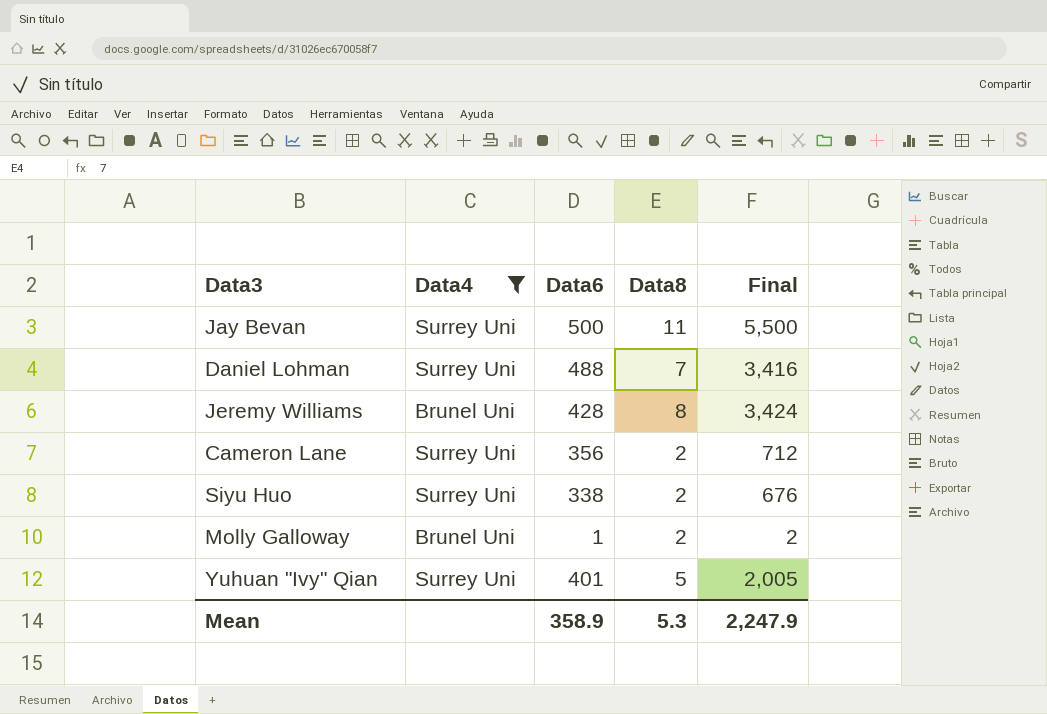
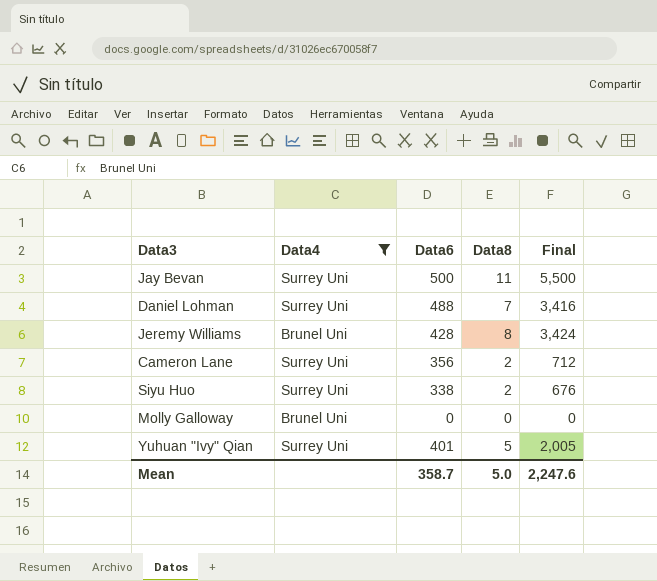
Molly Galloway | Data6: 1 -> 0
Molly Galloway | Data8: 2 -> 0
Molly Galloway | Final: 2 -> 0
Mean | Data6: 358.9 -> 358.7
Mean | Data8: 5.3 -> 5.0
Mean | Final: 2,247.9 -> 2,247.6

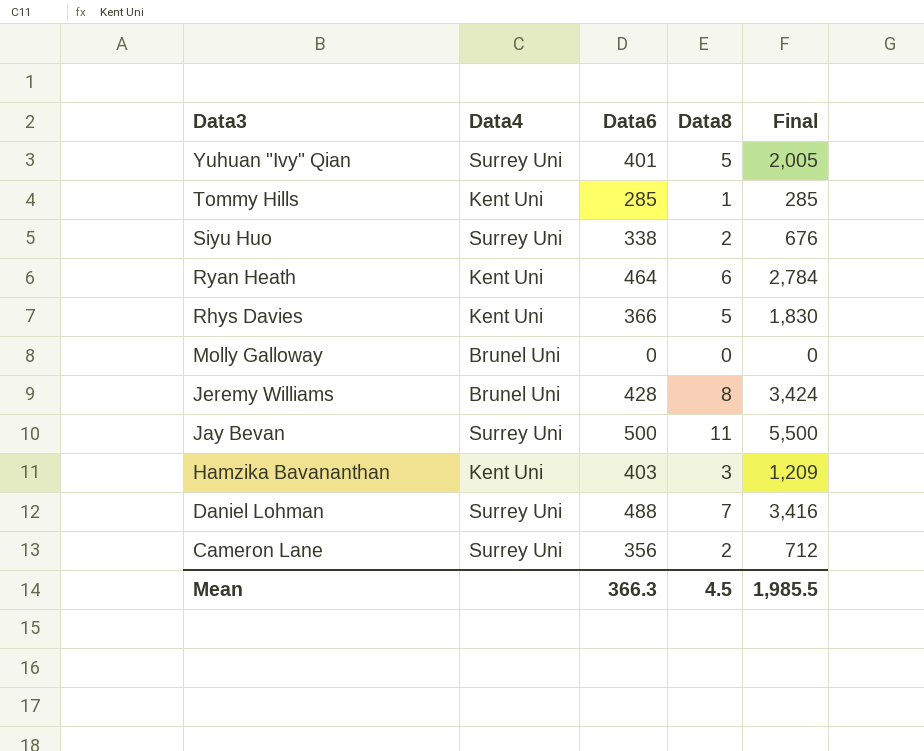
filter: Data4 != Kent Uni -> none
row order: none -> Data3 descending
Mean | Data6: 358.7 -> 366.3
Mean | Data8: 5.0 -> 4.5
Mean | Final: 2,247.6 -> 1,985.5

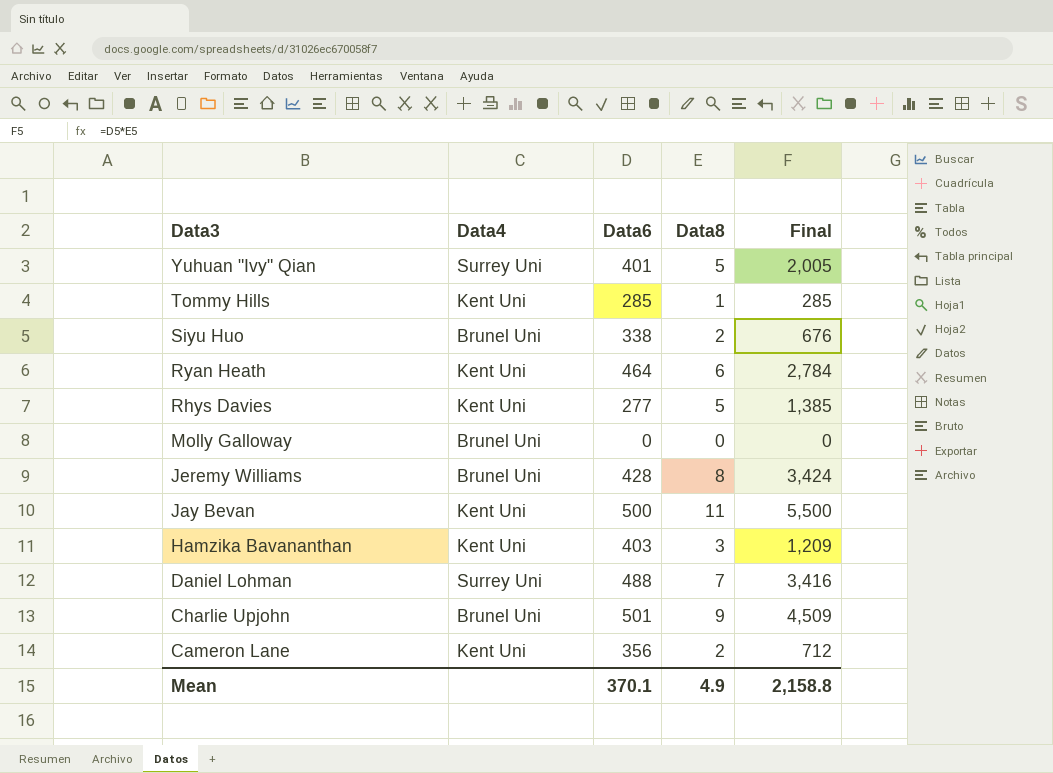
Siyu Huo | Data4: Surrey Uni -> Brunel Uni
Rhys Davies | Data6: 366 -> 277
Rhys Davies | Final: 1,830 -> 1,385
Jay Bevan | Data4: Surrey Uni -> Kent Uni
row Charlie Upjohn: none -> Brunel Uni | 501 | 9 | 4,509
Cameron Lane | Data4: Surrey Uni -> Kent Uni
Mean | Data6: 366.3 -> 370.1
Mean | Data8: 4.5 -> 4.9
Mean | Final: 1,985.5 -> 2,158.8

